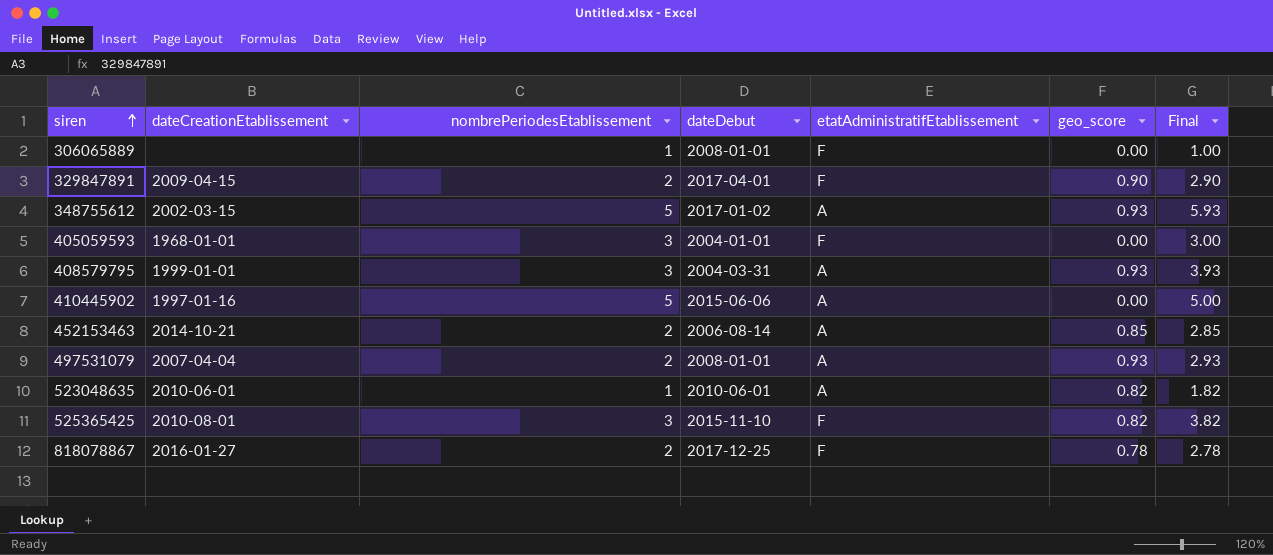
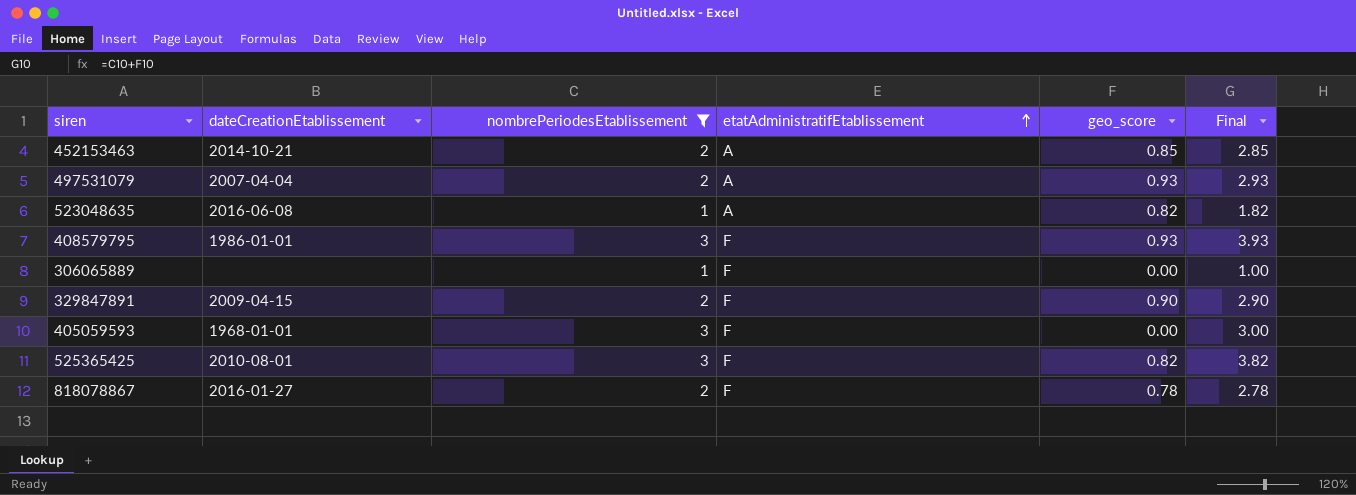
filter: none -> nombrePeriodesEtablissement != 5
row order: siren ascending -> etatAdministratifEtablissement ascending
column dateDebut | position: 4 -> none
523048635 | dateCreationEtablissement: 2010-06-01 -> 2016-06-08
408579795 | dateCreationEtablissement: 1999-01-01 -> 1986-01-01
408579795 | etatAdministratifEtablissement: A -> F

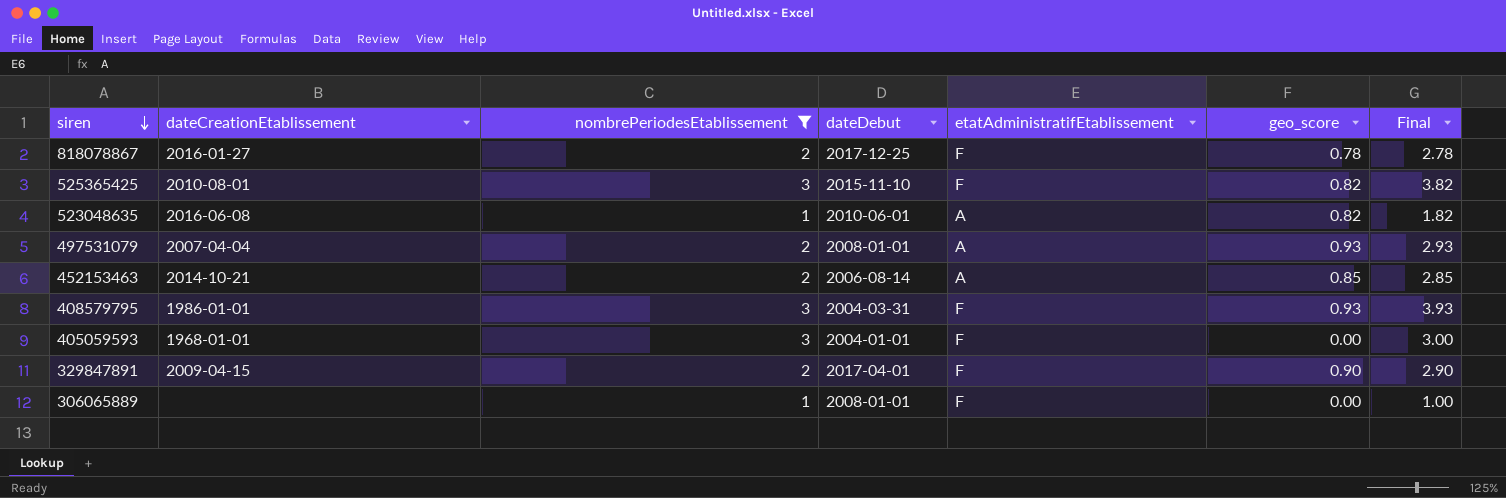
row order: etatAdministratifEtablissement ascending -> siren descending
column dateDebut | position: none -> 4

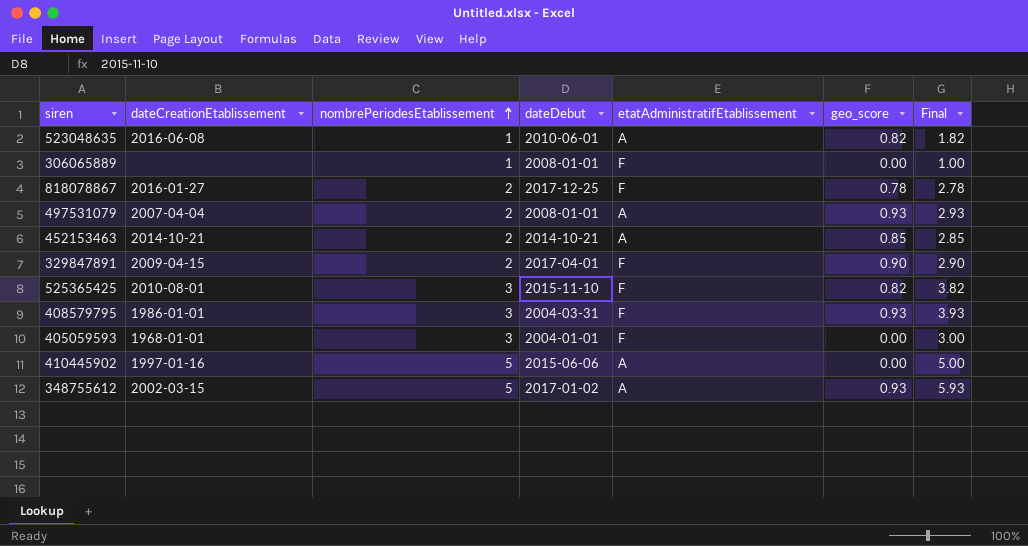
filter: nombrePeriodesEtablissement != 5 -> none
row order: siren descending -> nombrePeriodesEtablissement ascending
452153463 | dateDebut: 2006-08-14 -> 2014-10-21

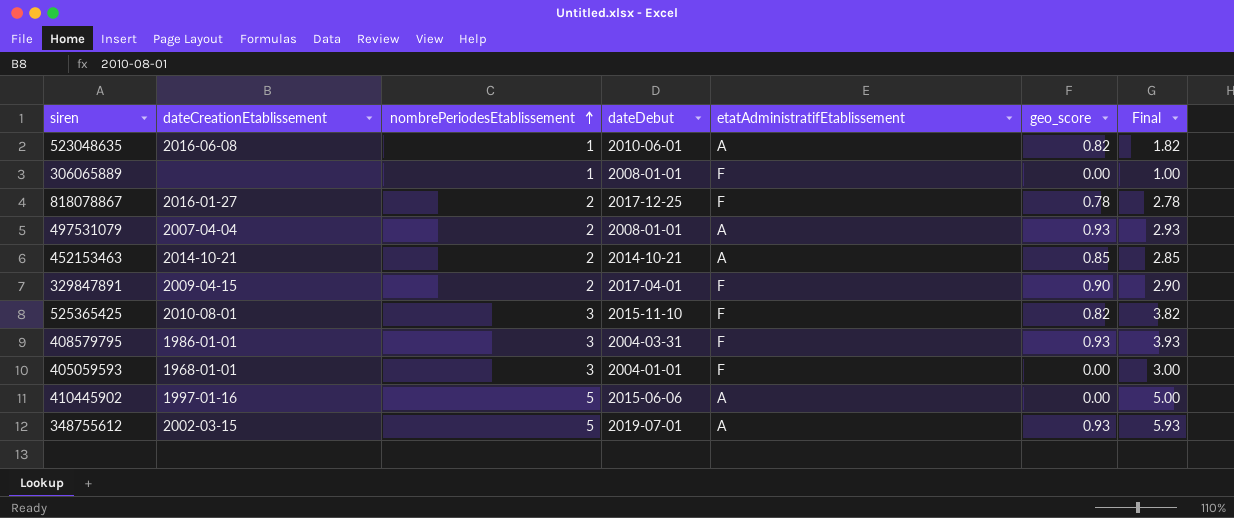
348755612 | dateDebut: 2017-01-02 -> 2019-07-01

